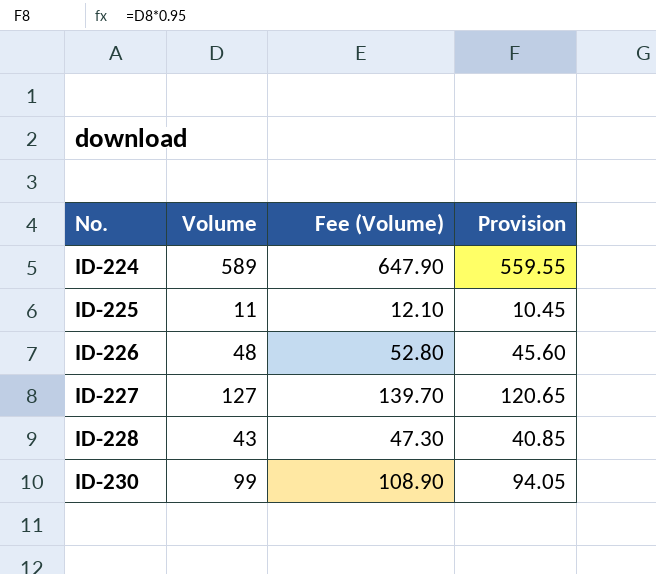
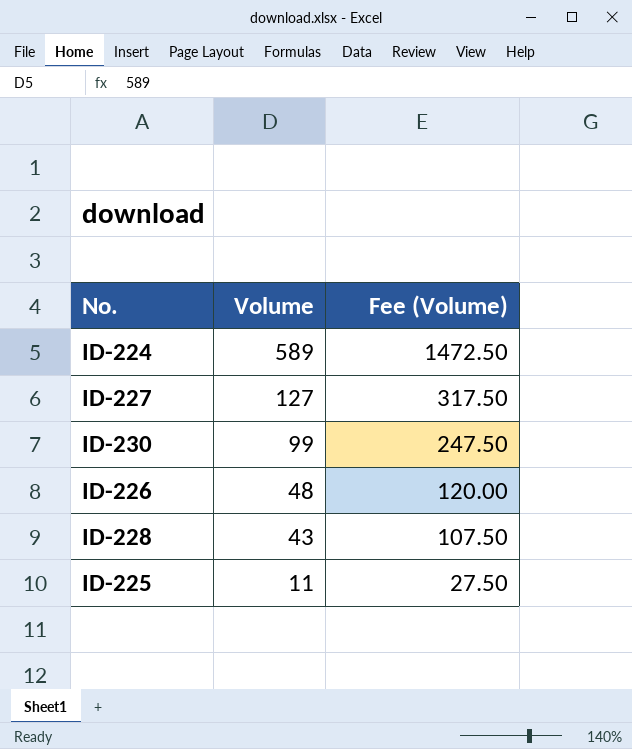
row order: No. ascending -> Volume descending
column Provision | formula: [Volume] * 0.95 -> none
column Fee (Volume) | formula: [Volume] * 1.1 -> [Volume] * 2.5

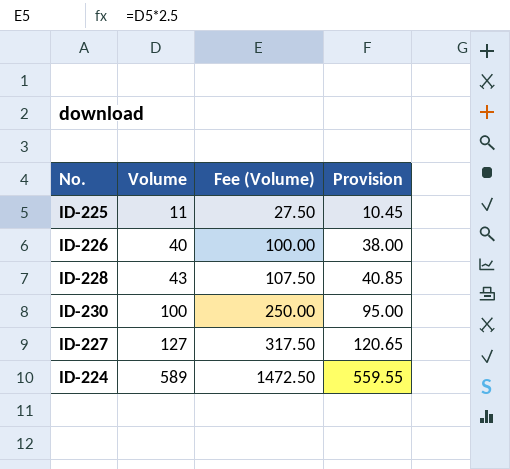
row order: Volume descending -> Volume ascending
column Provision | formula: none -> [Volume] * 0.95
ID-226 | Volume: 48 -> 40
ID-226 | Fee (Volume): 120.00 -> 100.00
ID-230 | Volume: 99 -> 100
ID-230 | Fee (Volume): 247.50 -> 250.00

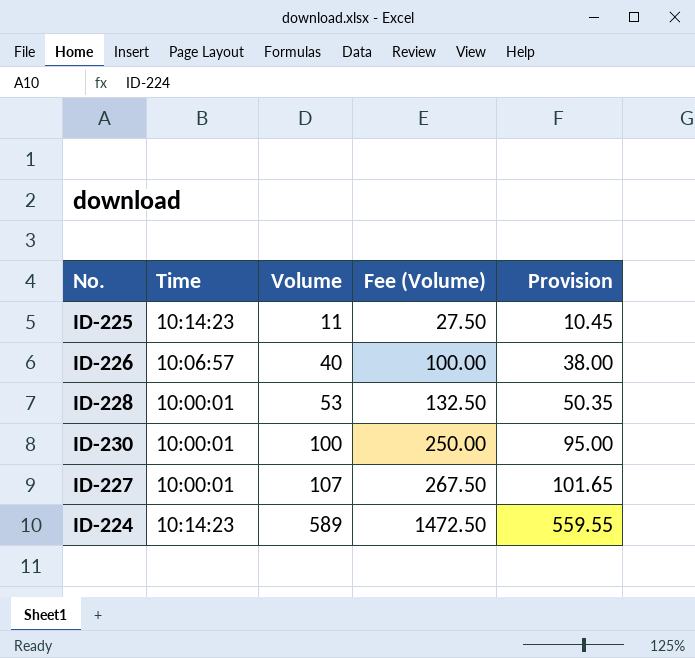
column Time | position: none -> 2
ID-228 | Volume: 43 -> 53
ID-228 | Fee (Volume): 107.50 -> 132.50
ID-228 | Provision: 40.85 -> 50.35
ID-227 | Volume: 127 -> 107
ID-227 | Fee (Volume): 317.50 -> 267.50
ID-227 | Provision: 120.65 -> 101.65

